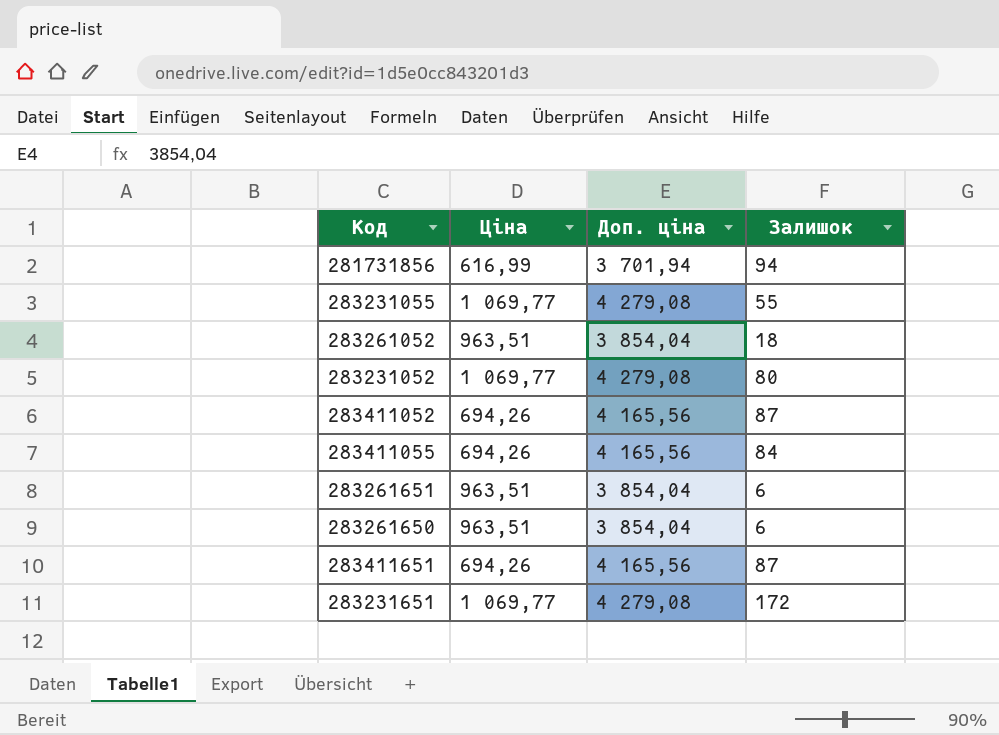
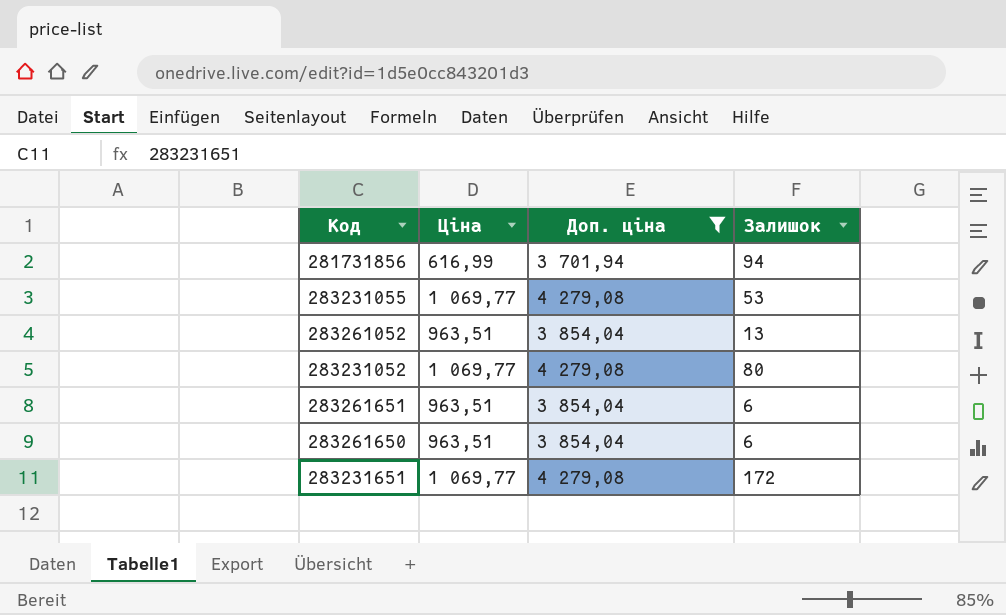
filter: none -> Доп. ціна != 4 165,56
283231055 | Залишок: 55 -> 53
283261052 | Залишок: 18 -> 13

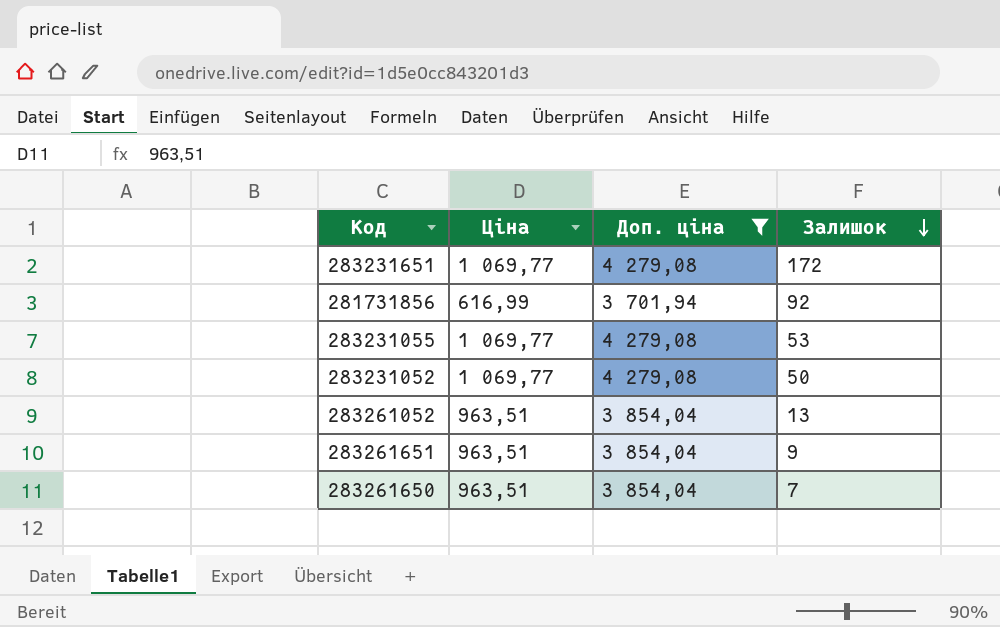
row order: none -> Залишок descending
281731856 | Залишок: 94 -> 92
283231052 | Залишок: 80 -> 50
283261651 | Залишок: 6 -> 9
283261650 | Залишок: 6 -> 7

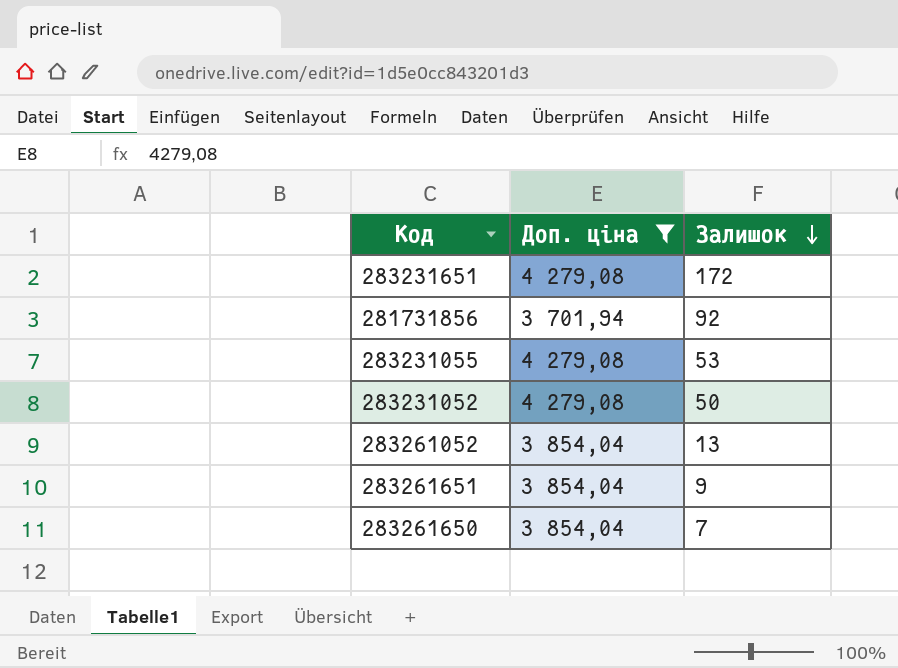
column Ціна | position: 2 -> none

